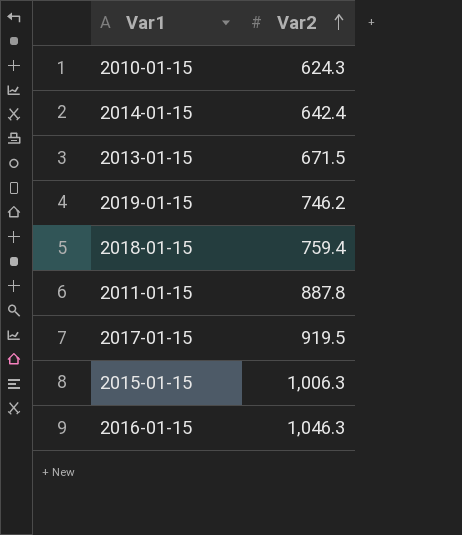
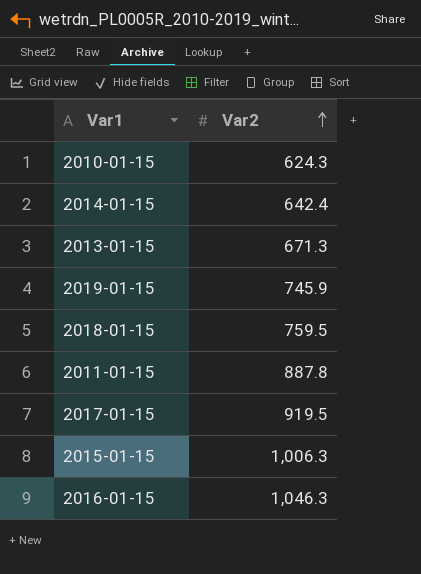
2013-01-15 | Var2: 671.5 -> 671.3
2019-01-15 | Var2: 746.2 -> 745.9
2018-01-15 | Var2: 759.4 -> 759.5

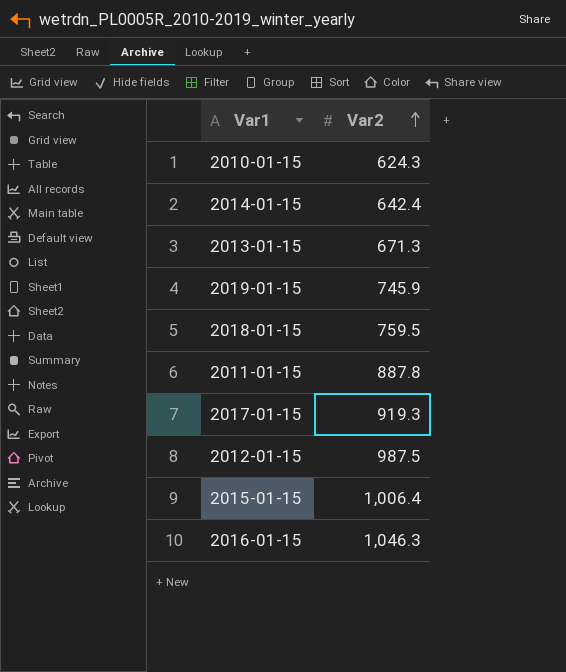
2017-01-15 | Var2: 919.5 -> 919.3
row 2012-01-15: none -> 987.5
2015-01-15 | Var2: 1,006.3 -> 1,006.4

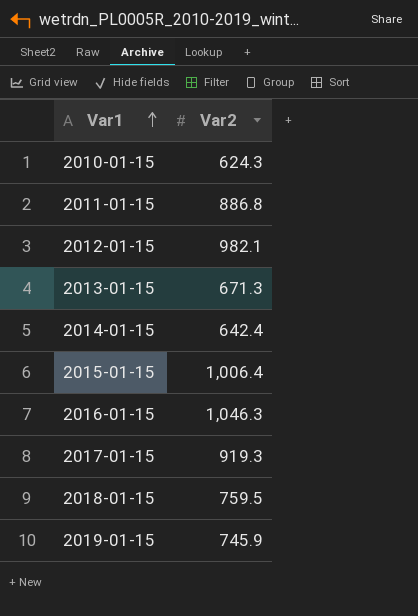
row order: Var2 ascending -> Var1 ascending
2011-01-15 | Var2: 887.8 -> 886.8
2012-01-15 | Var2: 987.5 -> 982.1

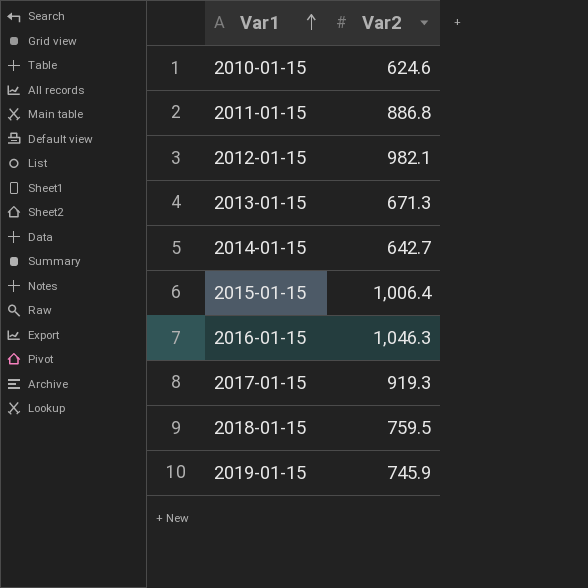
2010-01-15 | Var2: 624.3 -> 624.6
2014-01-15 | Var2: 642.4 -> 642.7

